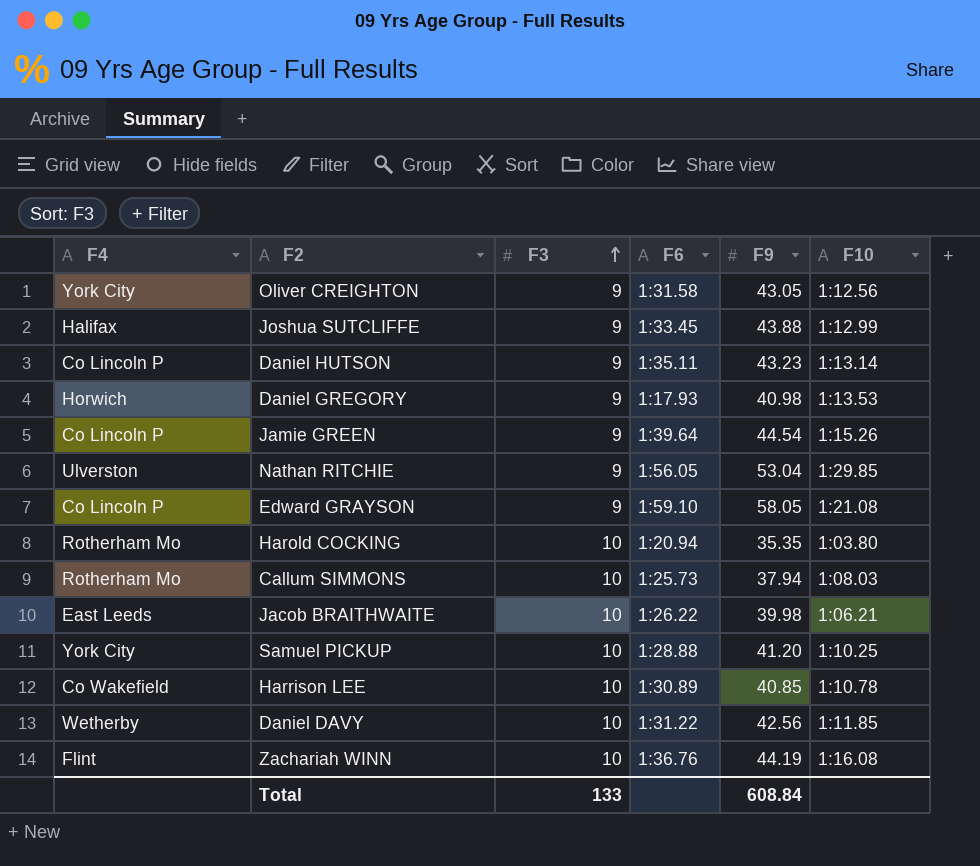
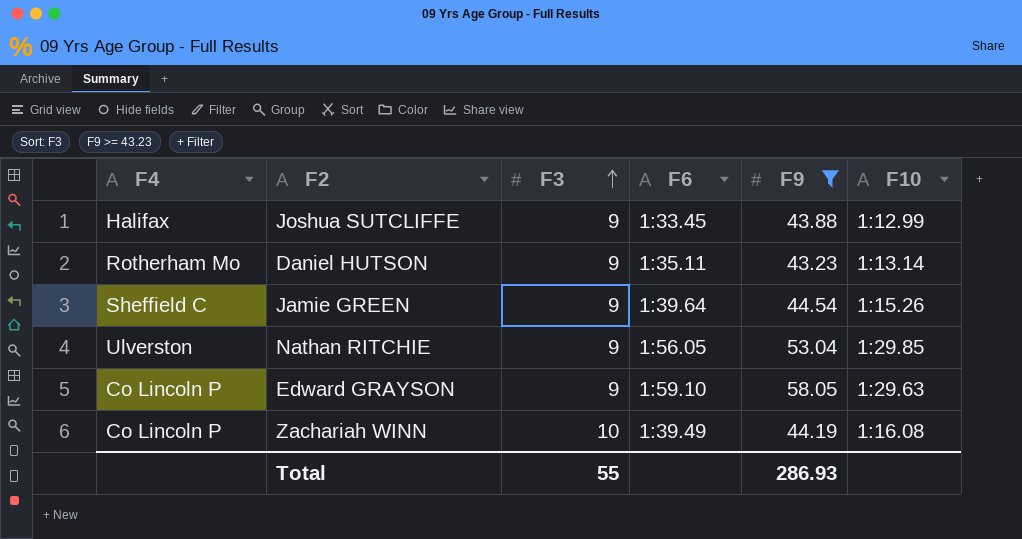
filter: none -> F9 >= 43.23
Daniel HUTSON | F4: Co Lincoln P -> Rotherham Mo
Jamie GREEN | F4: Co Lincoln P -> Sheffield C
Edward GRAYSON | F10: 1:21.08 -> 1:29.63
Zachariah WINN | F4: Flint -> Co Lincoln P
Zachariah WINN | F6: 1:36.76 -> 1:39.49
Total | F3: 133 -> 55
Total | F9: 608.84 -> 286.93

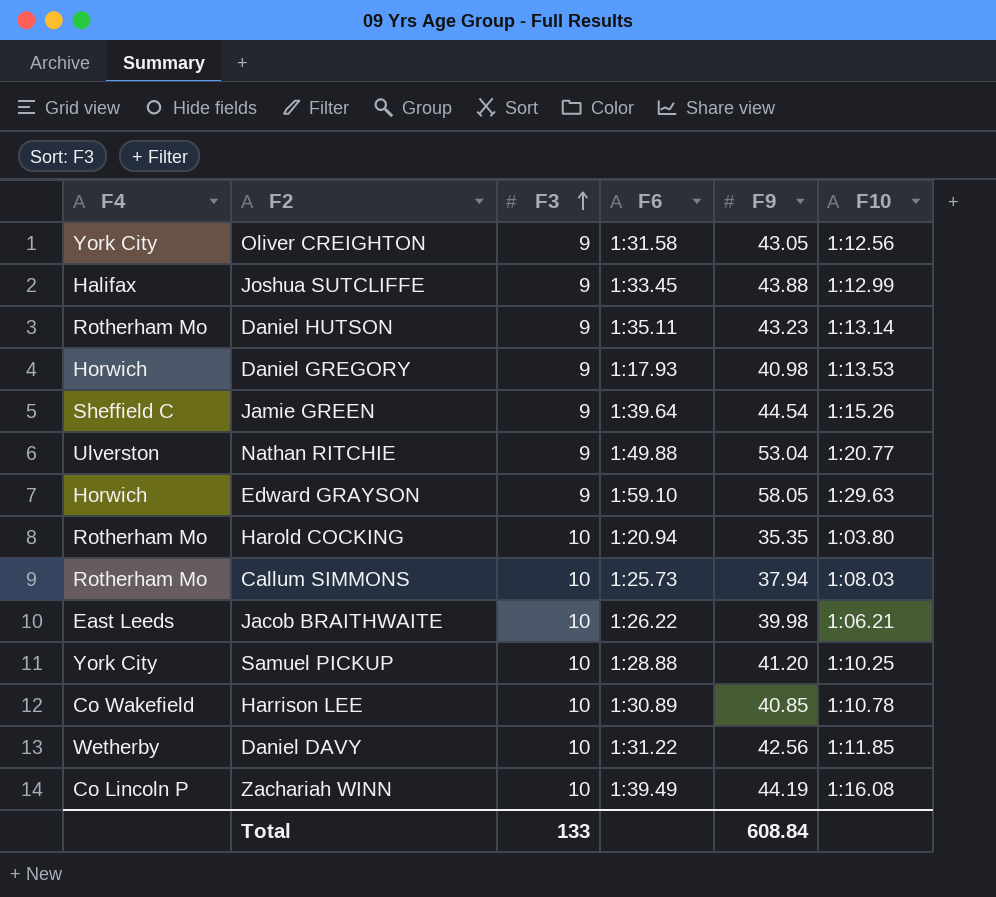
filter: F9 >= 43.23 -> none
Nathan RITCHIE | F6: 1:56.05 -> 1:49.88
Nathan RITCHIE | F10: 1:29.85 -> 1:20.77
Edward GRAYSON | F4: Co Lincoln P -> Horwich
Total | F3: 55 -> 133
Total | F9: 286.93 -> 608.84

